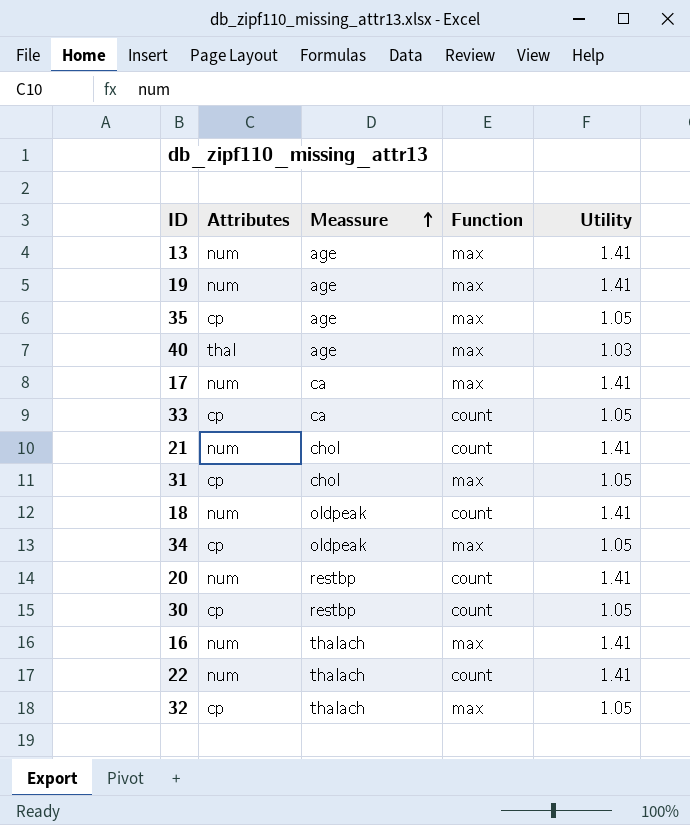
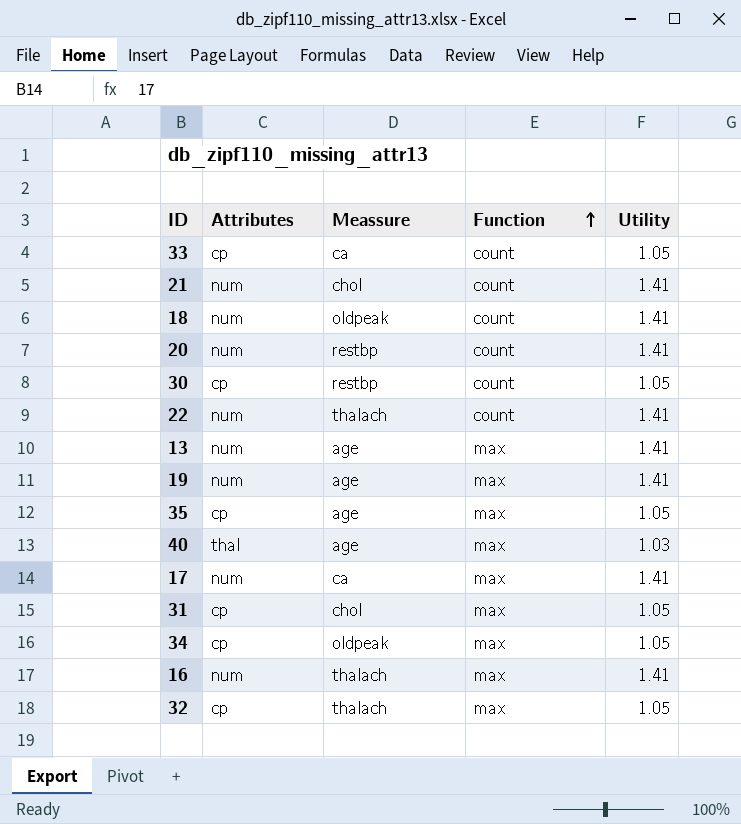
row order: Meassure ascending -> Function ascending

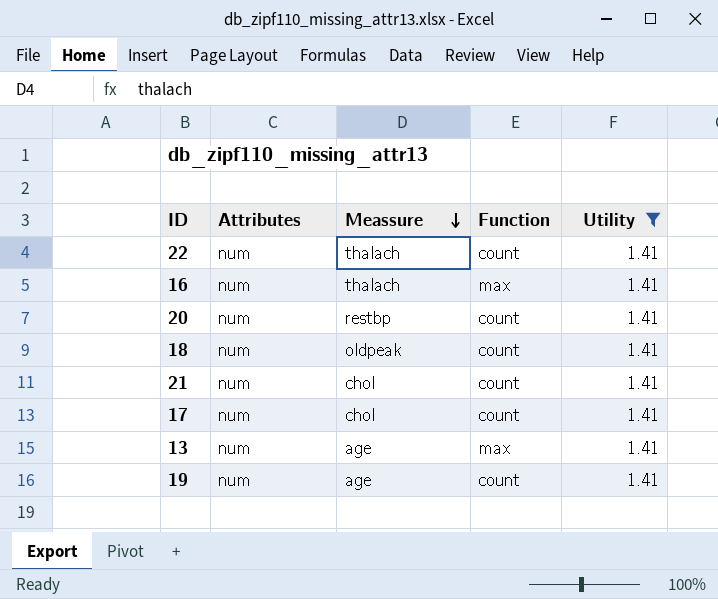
filter: none -> Utility = 1.41
row order: Function ascending -> Meassure descending
17 | Meassure: ca -> chol
17 | Function: max -> count
19 | Function: max -> count

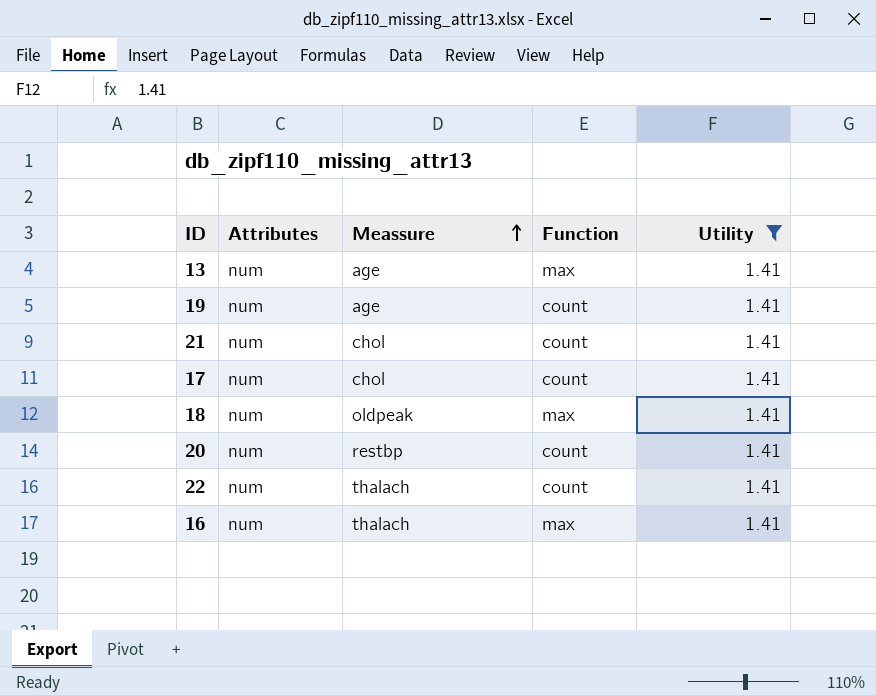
row order: Meassure descending -> Meassure ascending
18 | Function: count -> max

